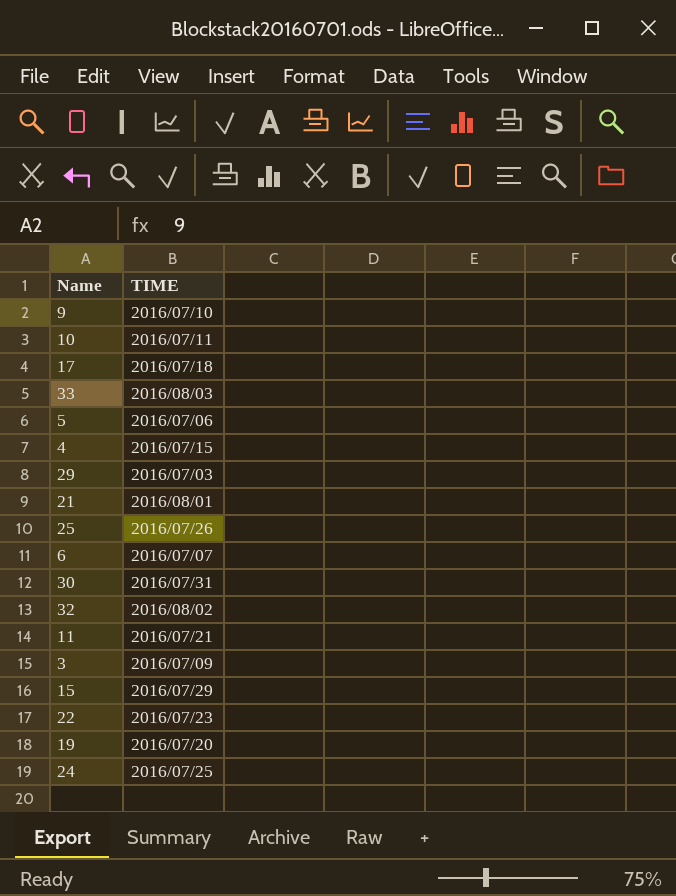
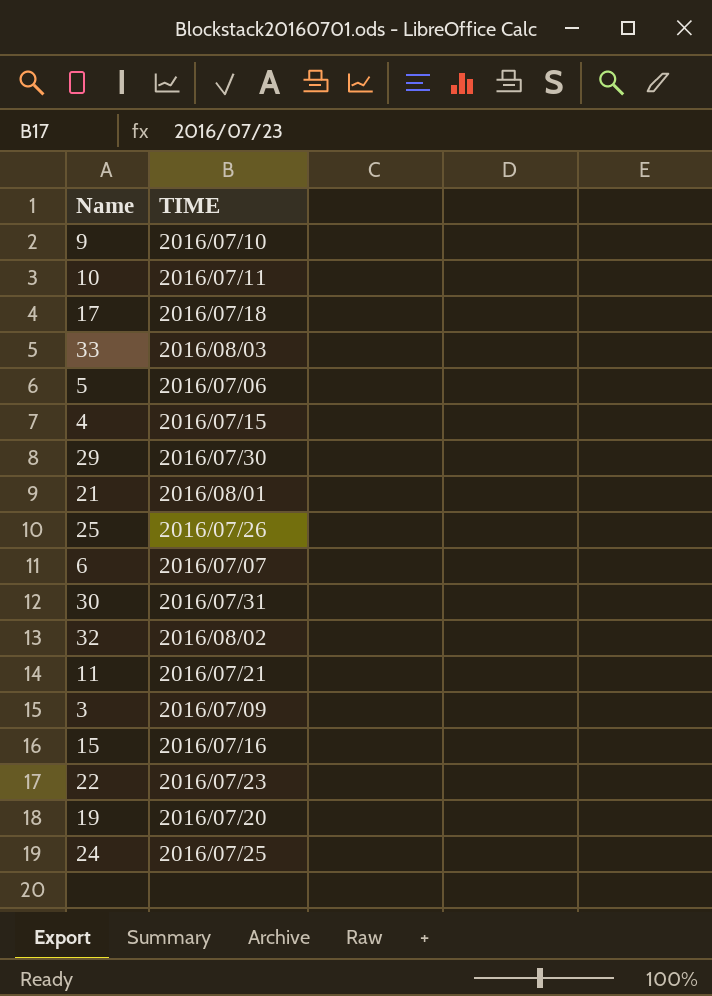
29 | TIME: 2016/07/03 -> 2016/07/30
15 | TIME: 2016/07/29 -> 2016/07/16

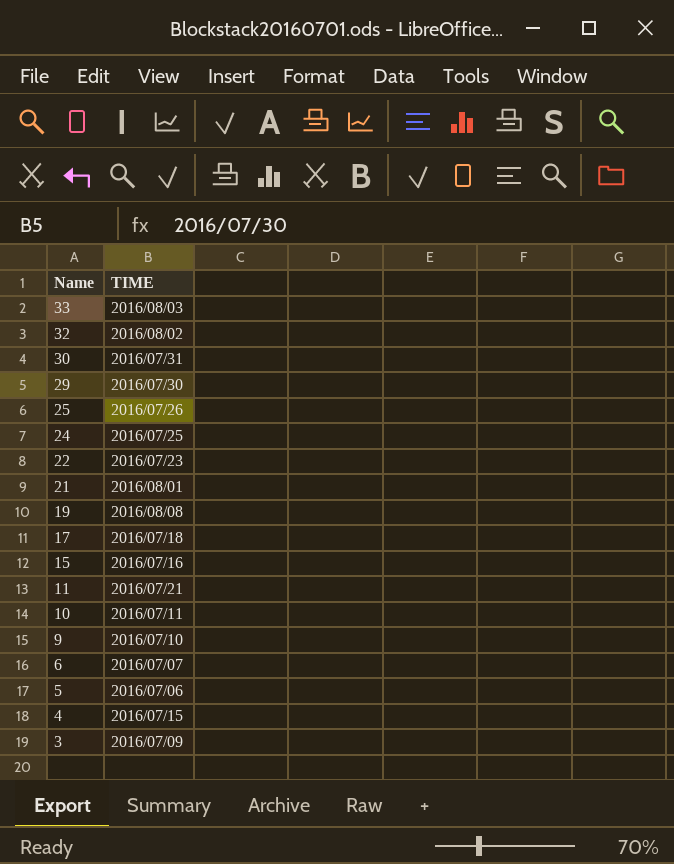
row order: none -> Name descending
19 | TIME: 2016/07/20 -> 2016/08/08

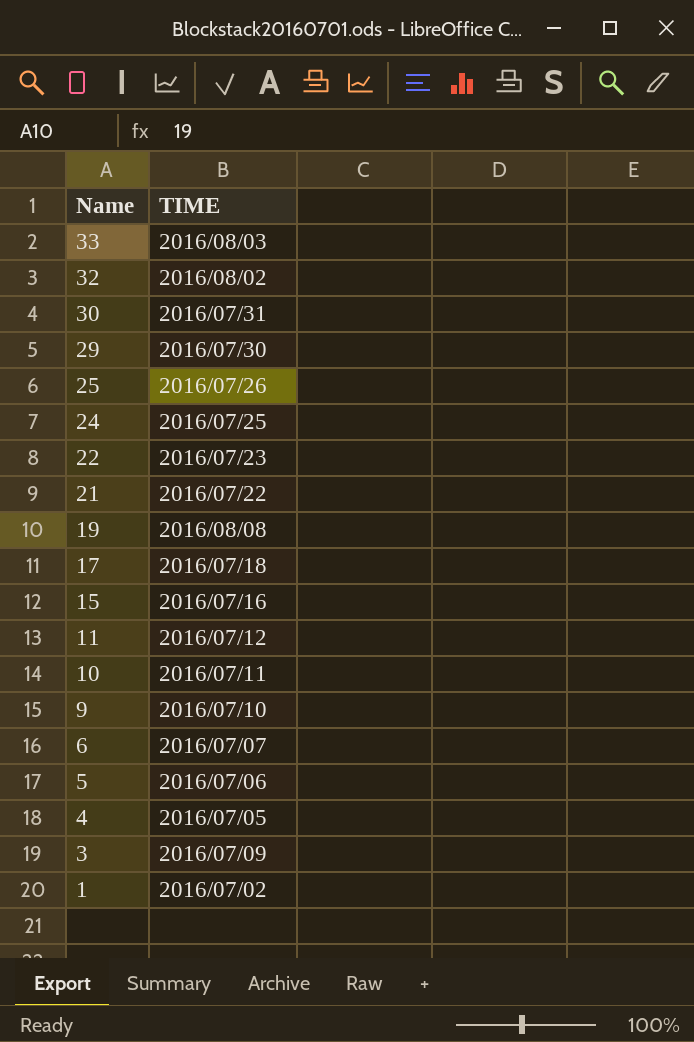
21 | TIME: 2016/08/01 -> 2016/07/22
11 | TIME: 2016/07/21 -> 2016/07/12
4 | TIME: 2016/07/15 -> 2016/07/05
row 1: none -> 2016/07/02

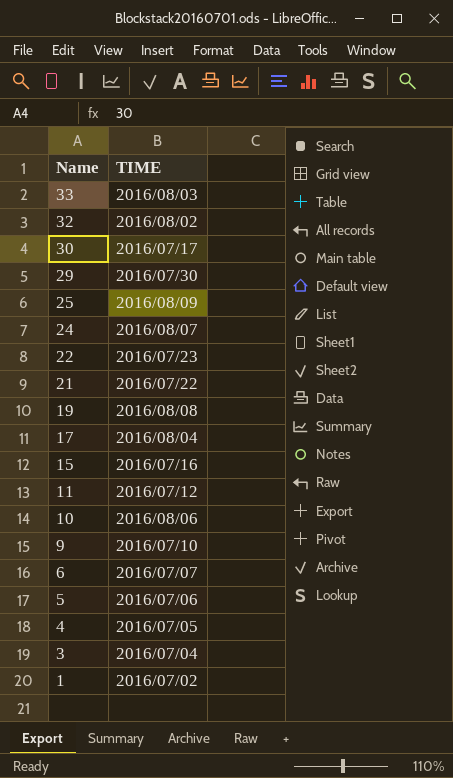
30 | TIME: 2016/07/31 -> 2016/07/17
25 | TIME: 2016/07/26 -> 2016/08/09
24 | TIME: 2016/07/25 -> 2016/08/07
17 | TIME: 2016/07/18 -> 2016/08/04
10 | TIME: 2016/07/11 -> 2016/08/06
3 | TIME: 2016/07/09 -> 2016/07/04

